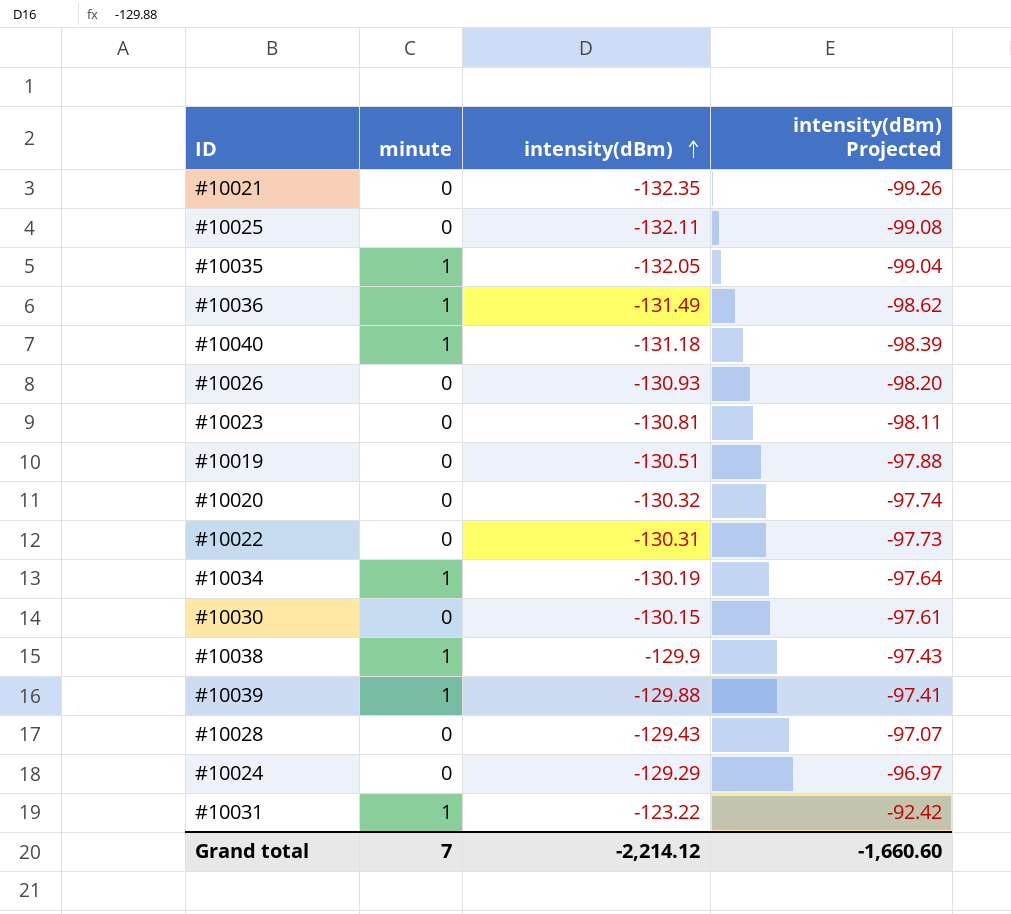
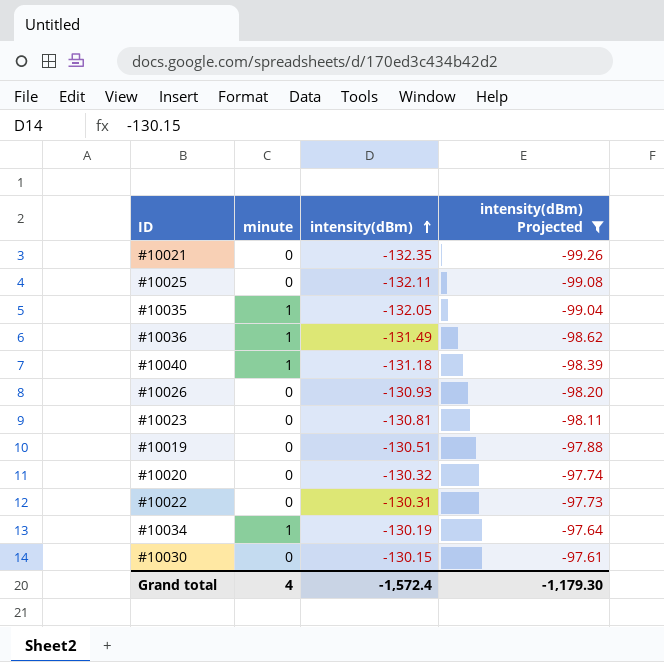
filter: none -> intensity(dBm) Projected <= -97.61
Grand total | minute: 7 -> 4
Grand total | intensity(dBm): -2,214.12 -> -1,572.4
Grand total | intensity(dBm) Projected: -1,660.60 -> -1,179.30

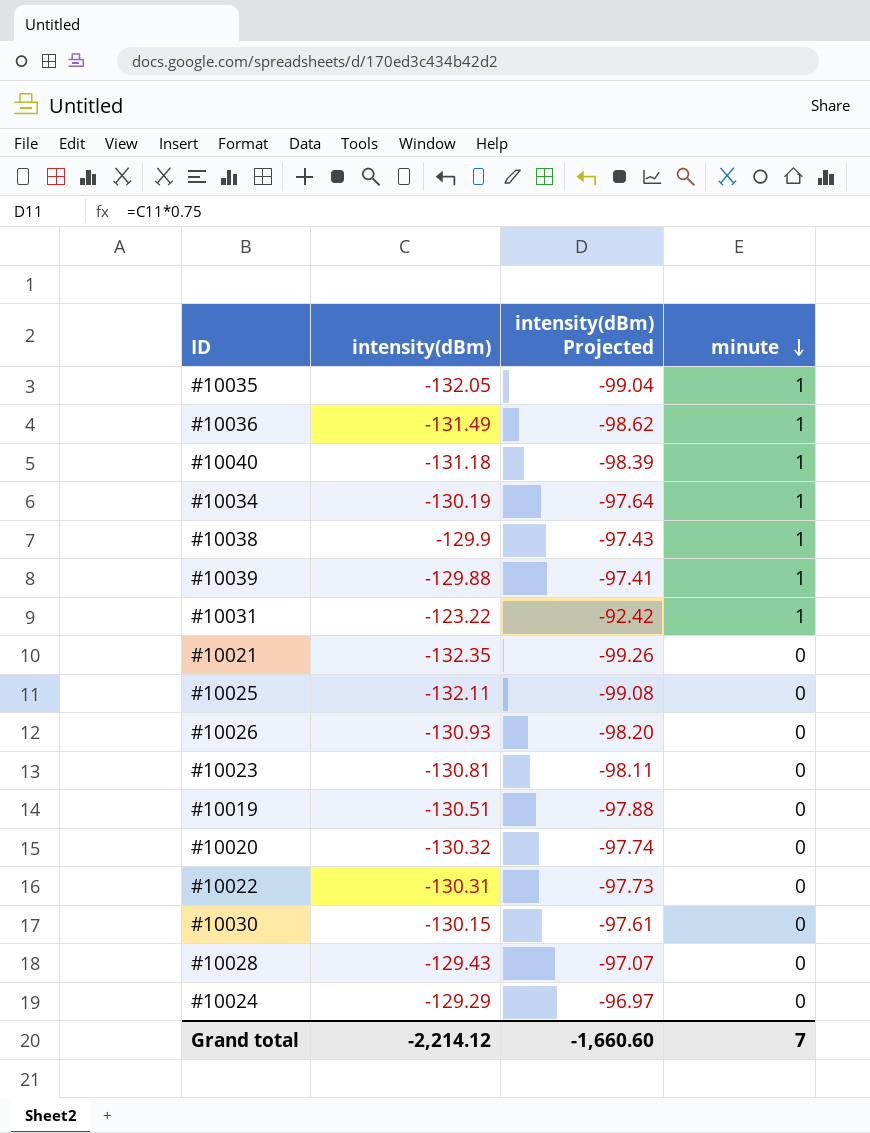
filter: intensity(dBm) Projected <= -97.61 -> none
row order: intensity(dBm) ascending -> minute descending
column minute | position: 2 -> 4
Grand total | intensity(dBm): -1,572.4 -> -2,214.12
Grand total | intensity(dBm) Projected: -1,179.30 -> -1,660.60
Grand total | minute: 4 -> 7

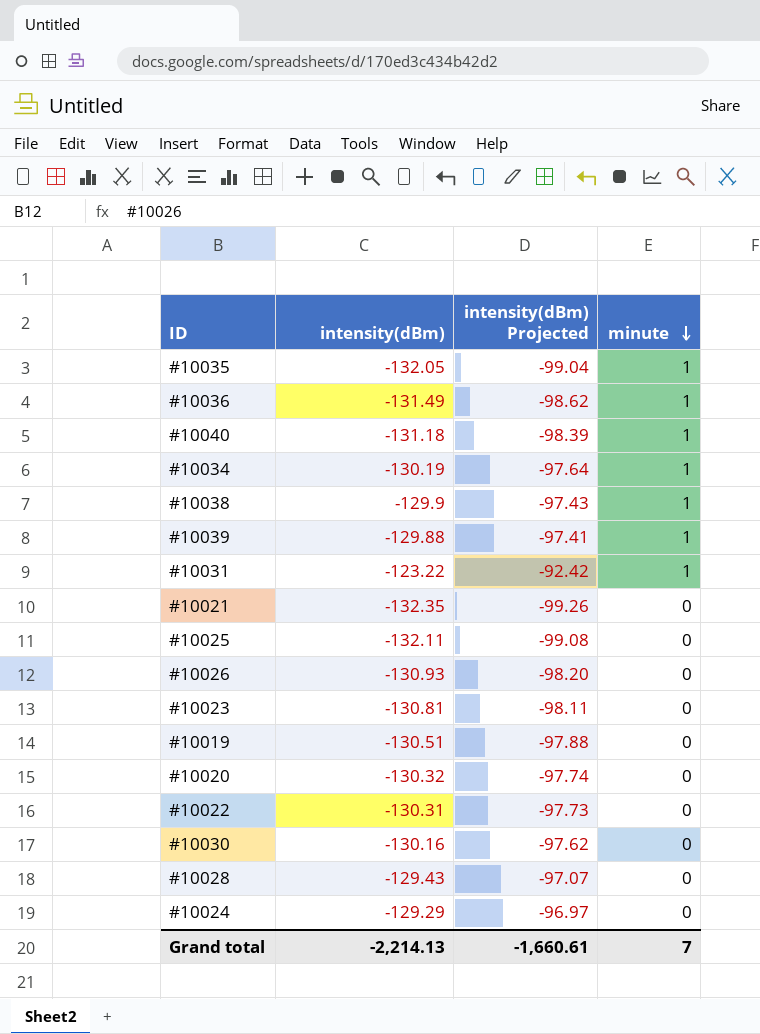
#10030 | intensity(dBm): -130.15 -> -130.16
#10030 | intensity(dBm) Projected: -97.61 -> -97.62
Grand total | intensity(dBm): -2,214.12 -> -2,214.13
Grand total | intensity(dBm) Projected: -1,660.60 -> -1,660.61

